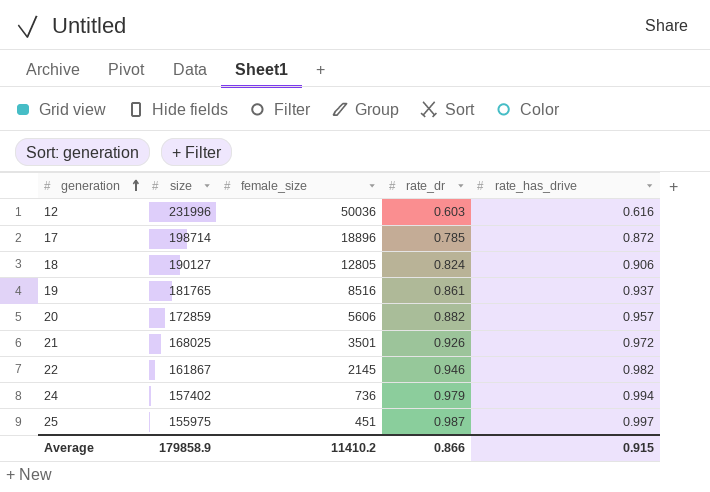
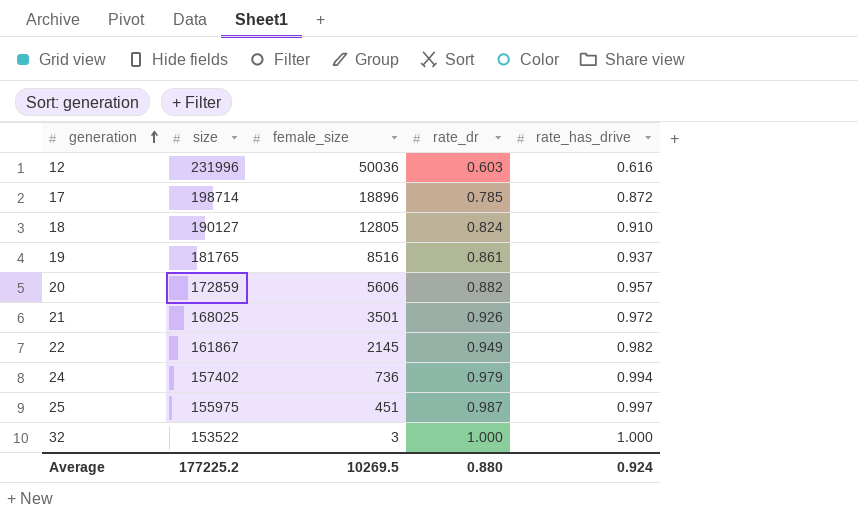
18 | rate_has_drive: 0.906 -> 0.910
22 | rate_dr: 0.946 -> 0.949
row 32: none -> 153522 | 3 | 1.000 | 1.000
Average | size: 179858.9 -> 177225.2
Average | female_size: 11410.2 -> 10269.5
Average | rate_dr: 0.866 -> 0.880
Average | rate_has_drive: 0.915 -> 0.924

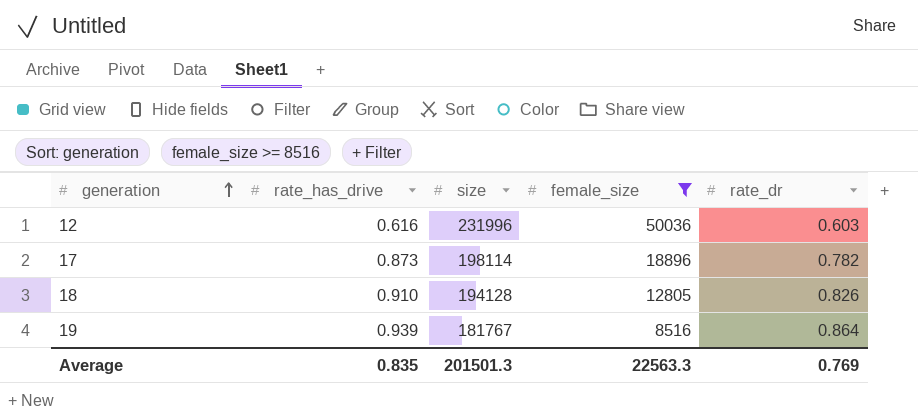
filter: none -> female_size >= 8516
column rate_has_drive | position: 5 -> 2
17 | rate_has_drive: 0.872 -> 0.873
17 | size: 198714 -> 198114
17 | rate_dr: 0.785 -> 0.782
18 | size: 190127 -> 194128
18 | rate_dr: 0.824 -> 0.826
19 | rate_has_drive: 0.937 -> 0.939
19 | size: 181765 -> 181767
19 | rate_dr: 0.861 -> 0.864
Average | rate_has_drive: 0.924 -> 0.835
Average | size: 177225.2 -> 201501.3
Average | female_size: 10269.5 -> 22563.3
Average | rate_dr: 0.880 -> 0.769

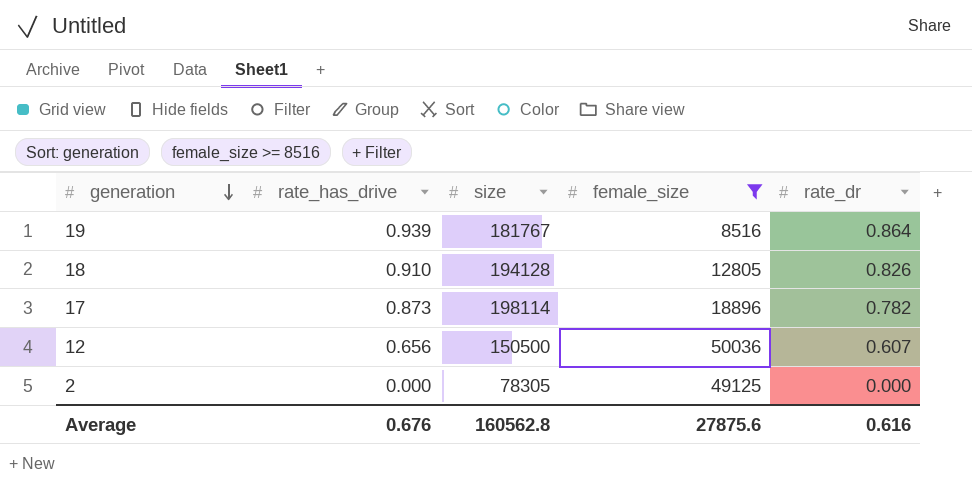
row order: generation ascending -> generation descending
12 | rate_has_drive: 0.616 -> 0.656
12 | size: 231996 -> 150500
12 | rate_dr: 0.603 -> 0.607
row 2: none -> 0.000 | 78305 | 49125 | 0.000
Average | rate_has_drive: 0.835 -> 0.676
Average | size: 201501.3 -> 160562.8
Average | female_size: 22563.3 -> 27875.6
Average | rate_dr: 0.769 -> 0.616

